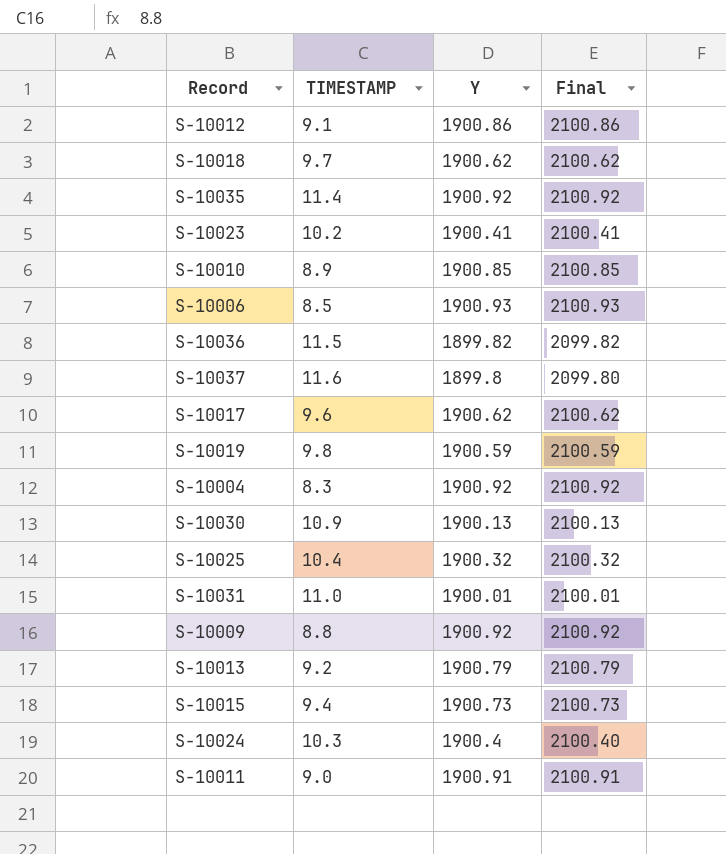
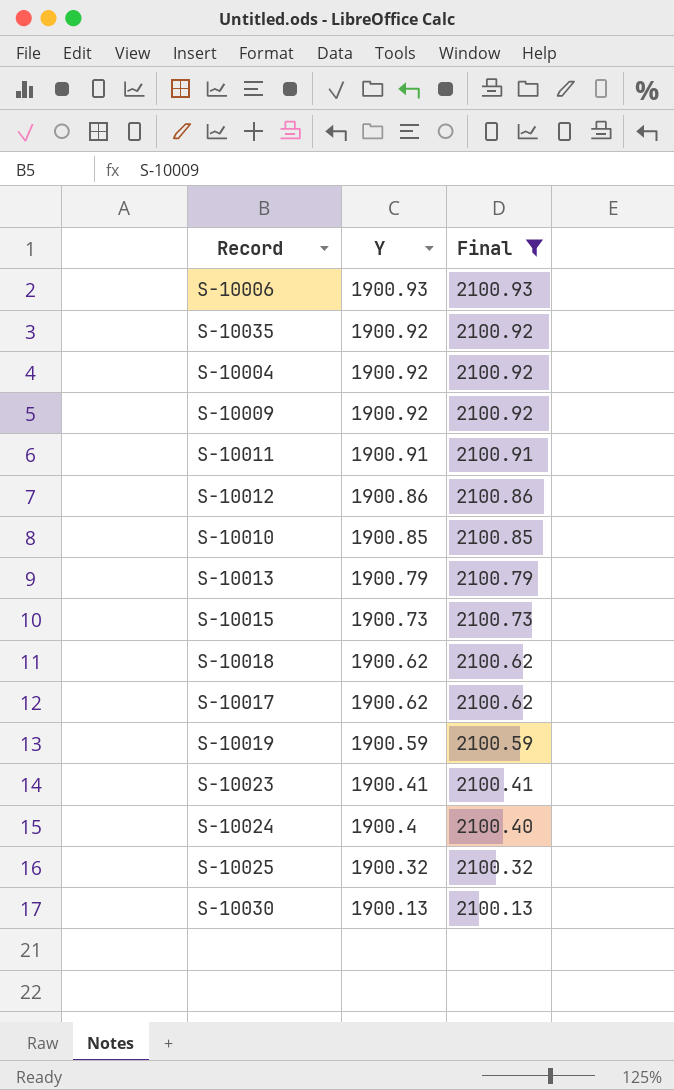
filter: none -> Final >= 2100.13
row order: none -> Y descending
column TIMESTAMP | position: 2 -> none

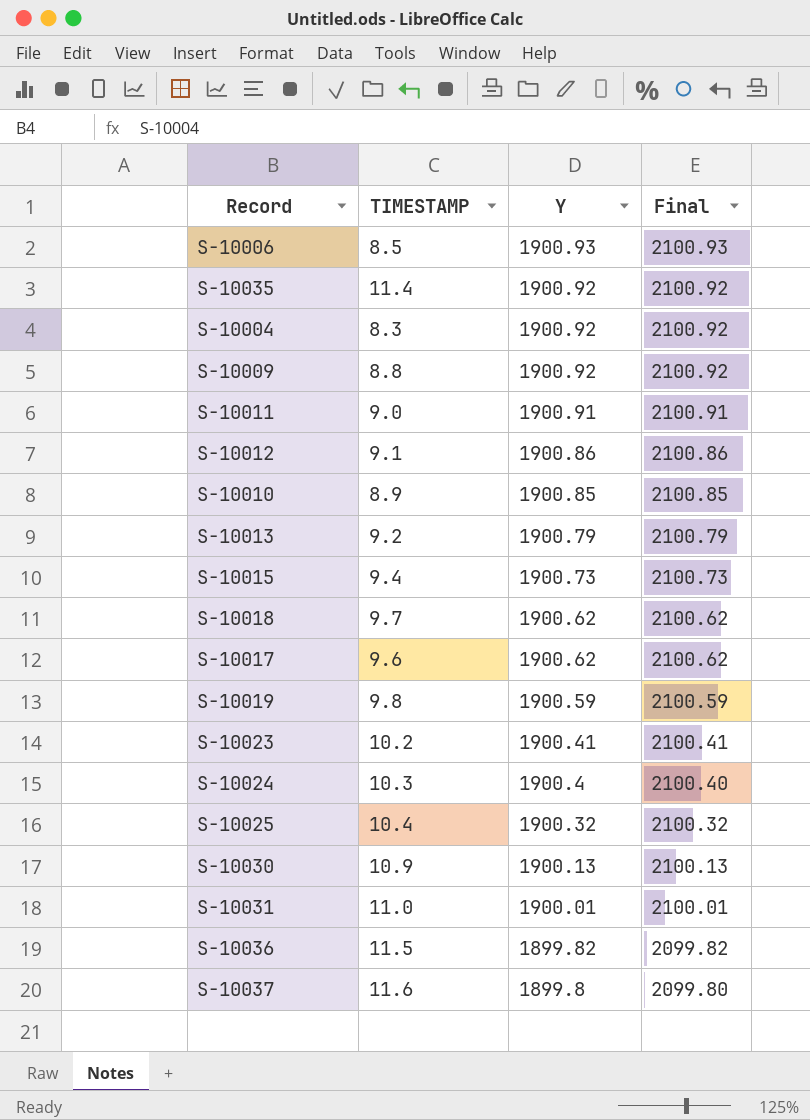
filter: Final >= 2100.13 -> none
column TIMESTAMP | position: none -> 2

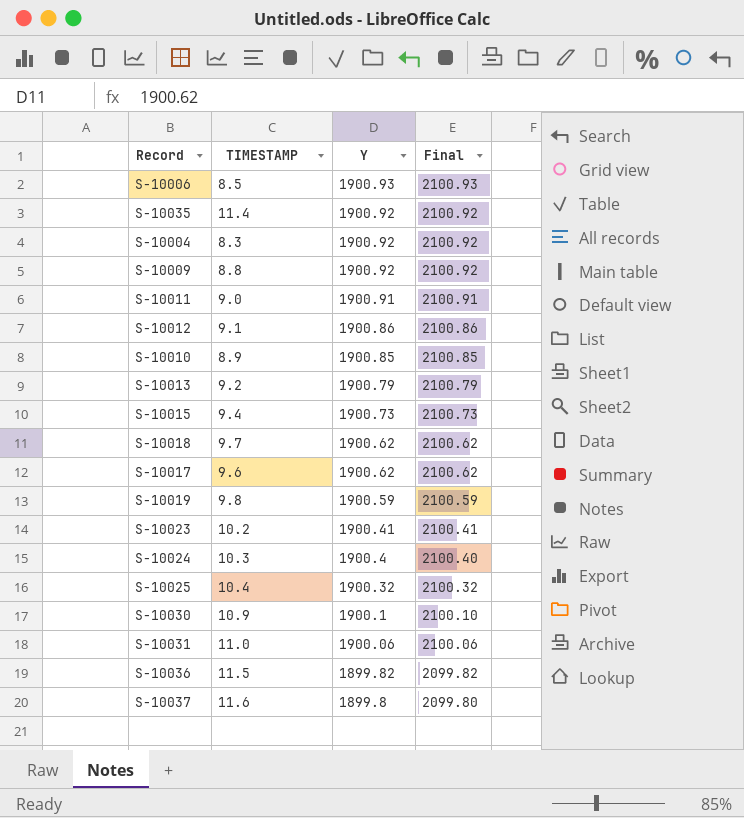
S-10030 | Y: 1900.13 -> 1900.1
S-10030 | Final: 2100.13 -> 2100.10
S-10031 | Y: 1900.01 -> 1900.06
S-10031 | Final: 2100.01 -> 2100.06

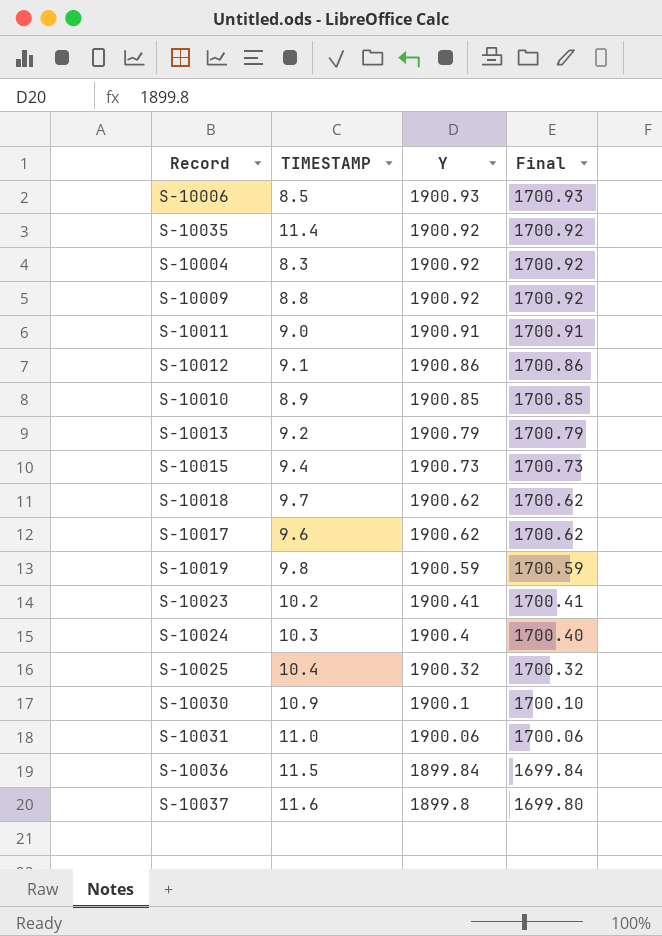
column Final | formula: [Y] + 200 -> [Y] - 200
S-10036 | Y: 1899.82 -> 1899.84

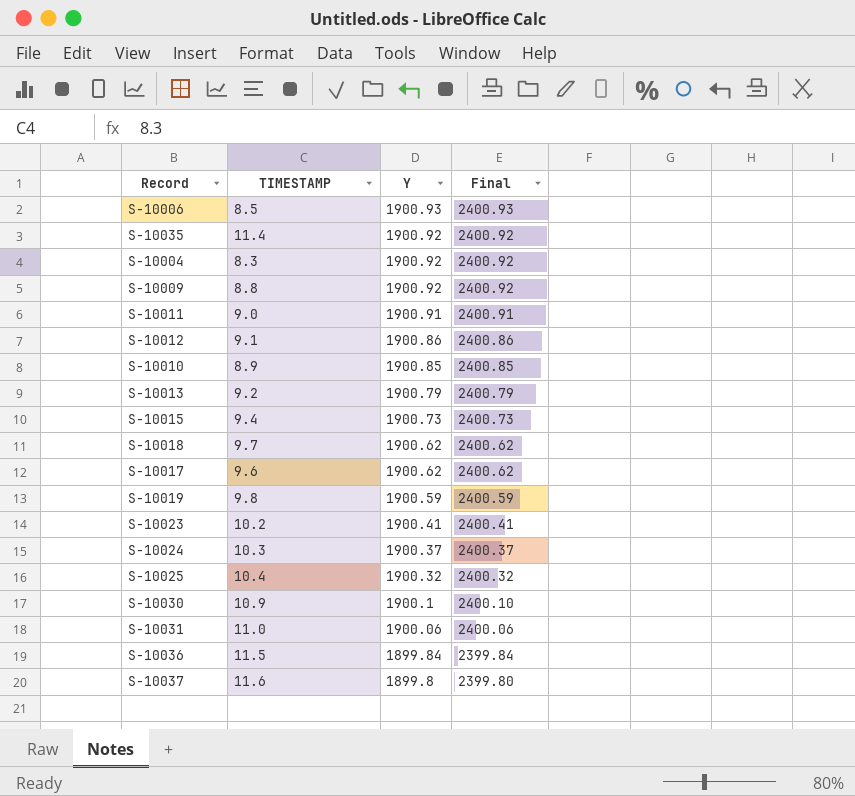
column Final | formula: [Y] - 200 -> [Y] + 500
S-10024 | Y: 1900.4 -> 1900.37

